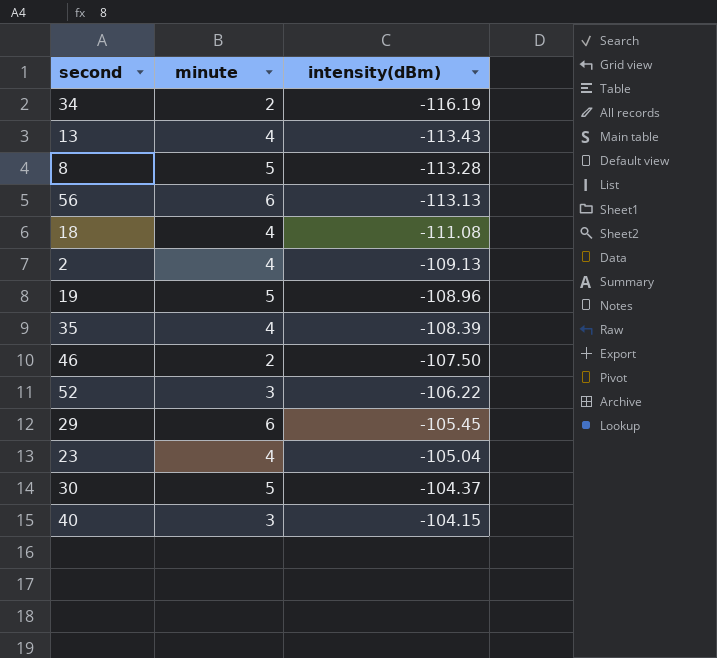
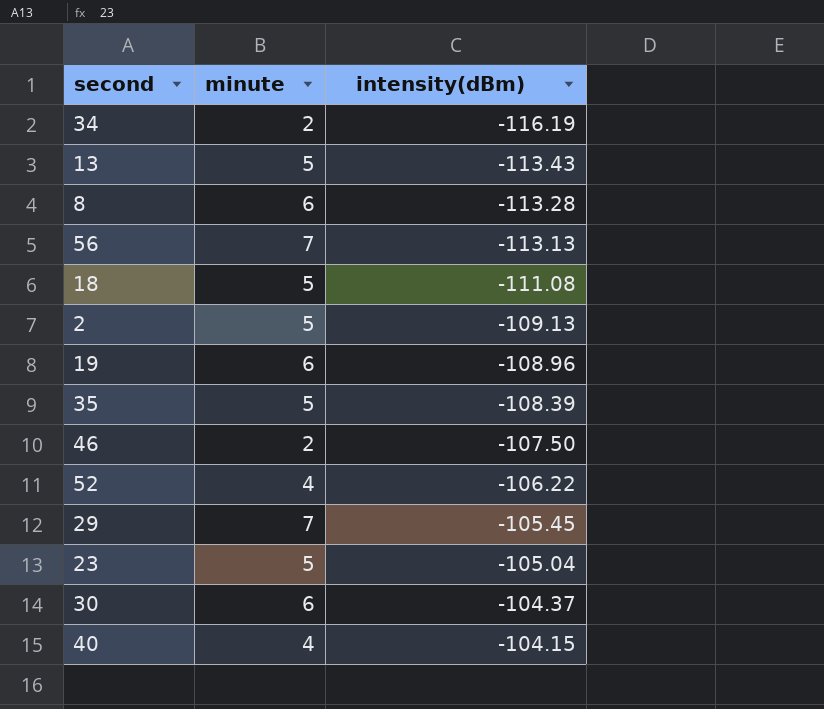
13 | minute: 4 -> 5
8 | minute: 5 -> 6
56 | minute: 6 -> 7
18 | minute: 4 -> 5
2 | minute: 4 -> 5
19 | minute: 5 -> 6
35 | minute: 4 -> 5
52 | minute: 3 -> 4
29 | minute: 6 -> 7
23 | minute: 4 -> 5
30 | minute: 5 -> 6
40 | minute: 3 -> 4

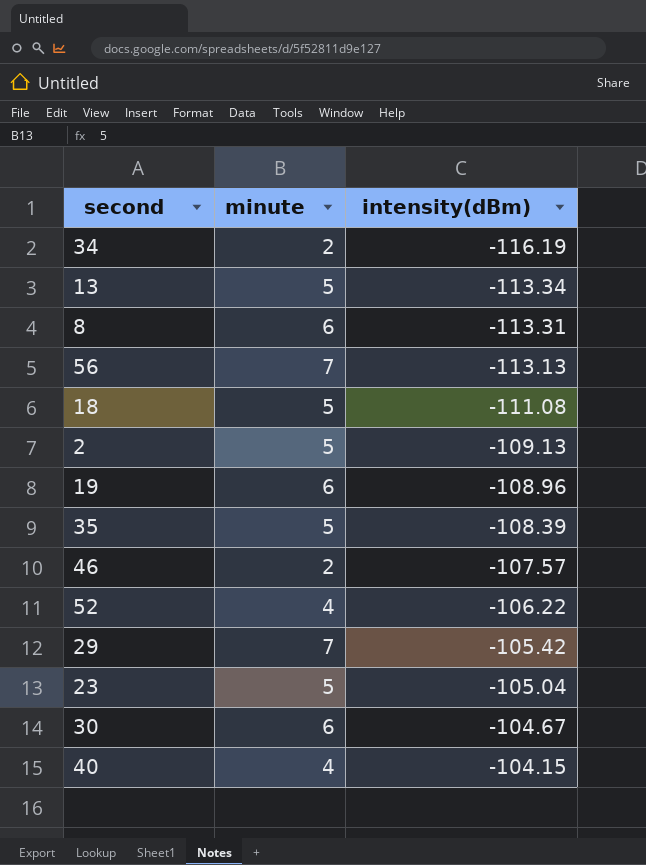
13 | intensity(dBm): -113.43 -> -113.34
8 | intensity(dBm): -113.28 -> -113.31
46 | intensity(dBm): -107.50 -> -107.57
29 | intensity(dBm): -105.45 -> -105.42
30 | intensity(dBm): -104.37 -> -104.67

